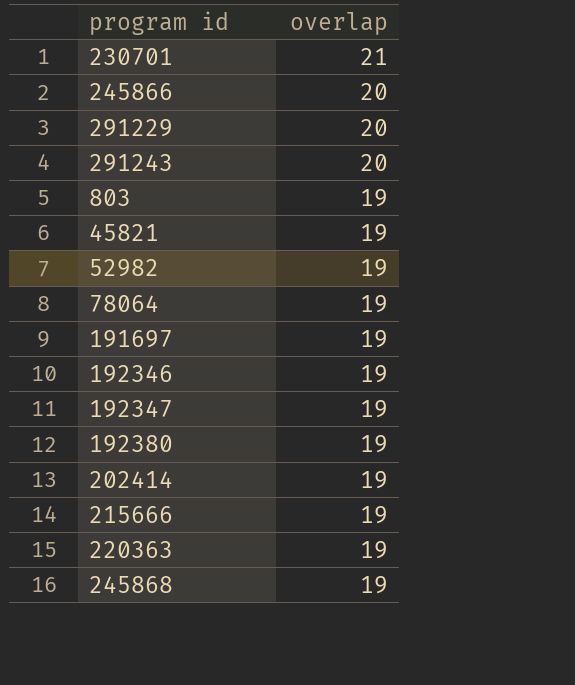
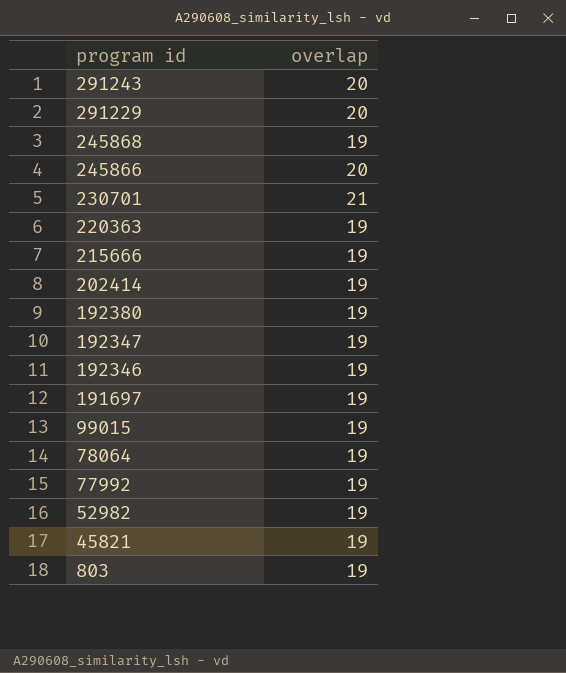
row order: overlap descending -> program id descending
row 99015: none -> 19
row 77992: none -> 19

